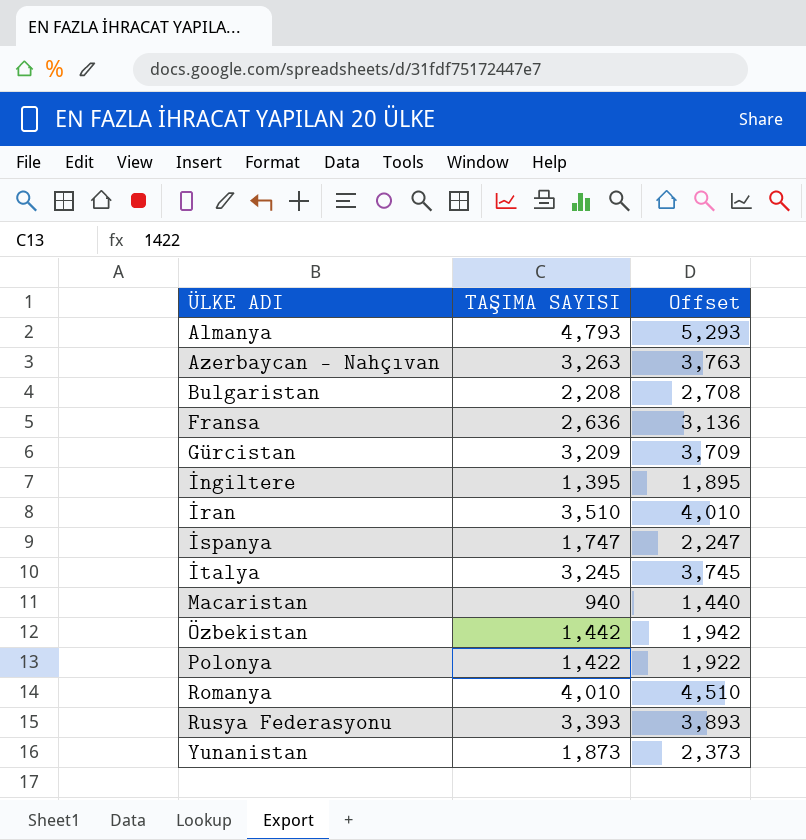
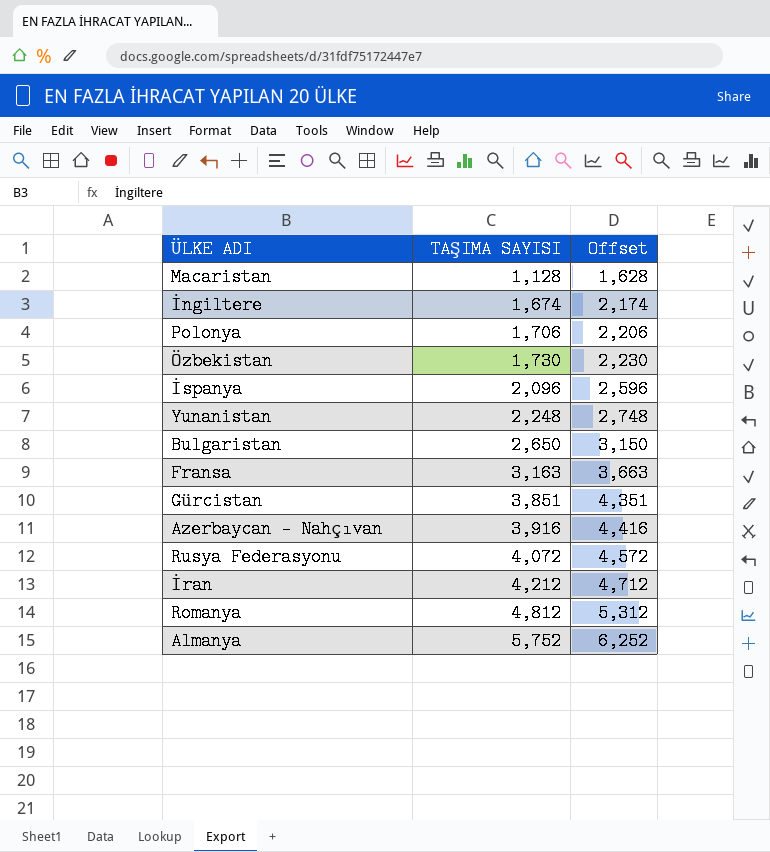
row order: ÜLKE ADI ascending -> TAŞIMA SAYISI ascending
row İtalya: 3,245 | 3,745 -> none
Macaristan | TAŞIMA SAYISI: 940 -> 1,128
Macaristan | Offset: 1,440 -> 1,628
İngiltere | TAŞIMA SAYISI: 1,395 -> 1,674
İngiltere | Offset: 1,895 -> 2,174
Polonya | TAŞIMA SAYISI: 1,422 -> 1,706
Polonya | Offset: 1,922 -> 2,206
Özbekistan | TAŞIMA SAYISI: 1,442 -> 1,730
Özbekistan | Offset: 1,942 -> 2,230
İspanya | TAŞIMA SAYISI: 1,747 -> 2,096
İspanya | Offset: 2,247 -> 2,596
Yunanistan | TAŞIMA SAYISI: 1,873 -> 2,248
Yunanistan | Offset: 2,373 -> 2,748
Bulgaristan | TAŞIMA SAYISI: 2,208 -> 2,650
Bulgaristan | Offset: 2,708 -> 3,150
Fransa | TAŞIMA SAYISI: 2,636 -> 3,163
Fransa | Offset: 3,136 -> 3,663
Gürcistan | TAŞIMA SAYISI: 3,209 -> 3,851
Gürcistan | Offset: 3,709 -> 4,351
Azerbaycan - Nahçıvan | TAŞIMA SAYISI: 3,263 -> 3,916
Azerbaycan - Nahçıvan | Offset: 3,763 -> 4,416
Rusya Federasyonu | TAŞIMA SAYISI: 3,393 -> 4,072
Rusya Federasyonu | Offset: 3,893 -> 4,572
İran | TAŞIMA SAYISI: 3,510 -> 4,212
İran | Offset: 4,010 -> 4,712
Romanya | TAŞIMA SAYISI: 4,010 -> 4,812
Romanya | Offset: 4,510 -> 5,312
Almanya | TAŞIMA SAYISI: 4,793 -> 5,752
Almanya | Offset: 5,293 -> 6,252

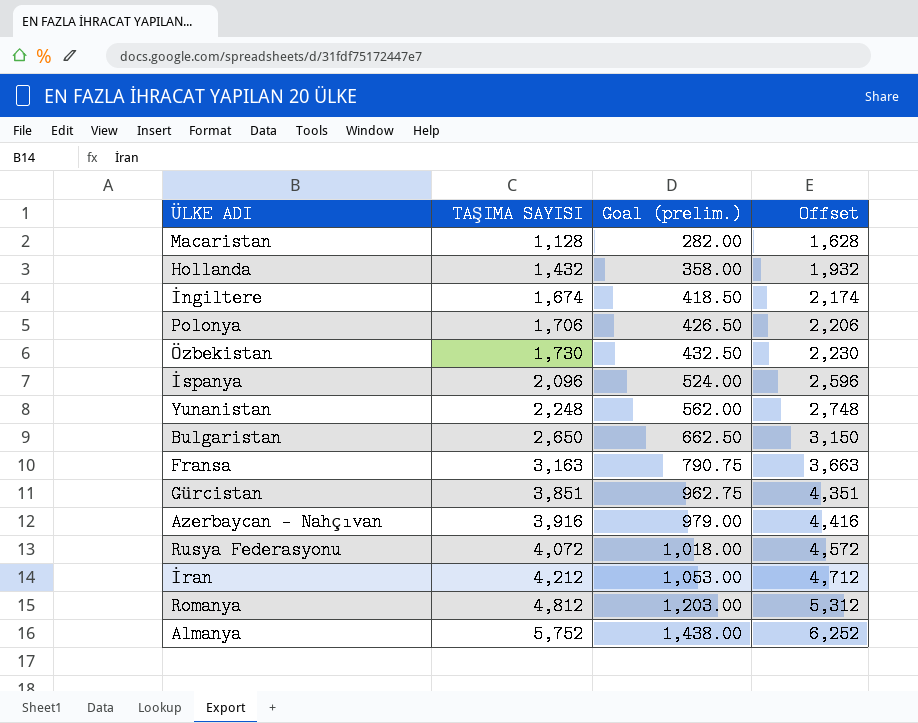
column Goal (prelim.) | formula: none -> [TAŞIMA SAYISI] * 0.25
row Hollanda: none -> 1,432 | 358.00 | 1,932

